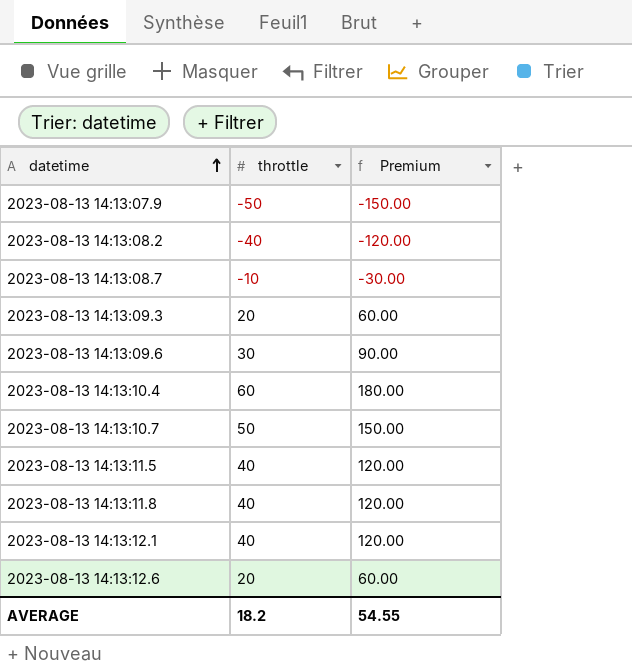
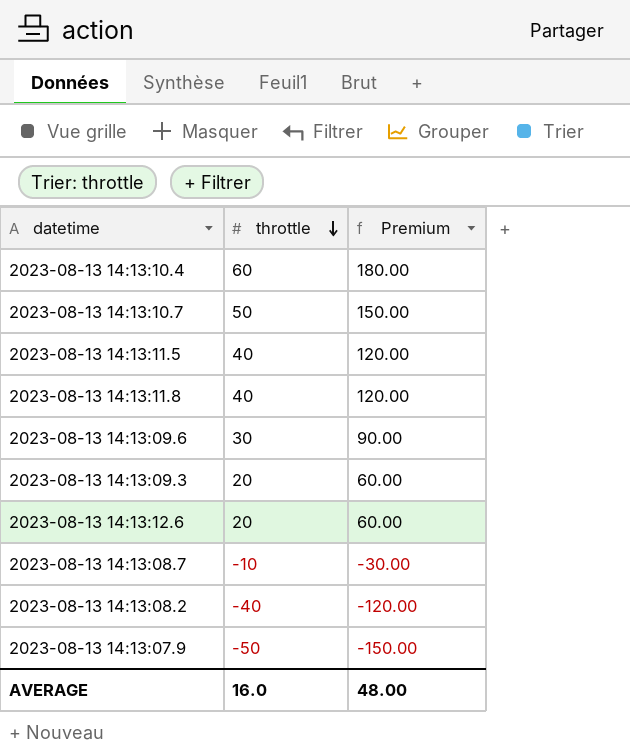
row order: datetime ascending -> throttle descending
row 2023-08-13 14:13:12.1: 40 | 120.00 -> none
AVERAGE | throttle: 18.2 -> 16.0
AVERAGE | Premium: 54.55 -> 48.00

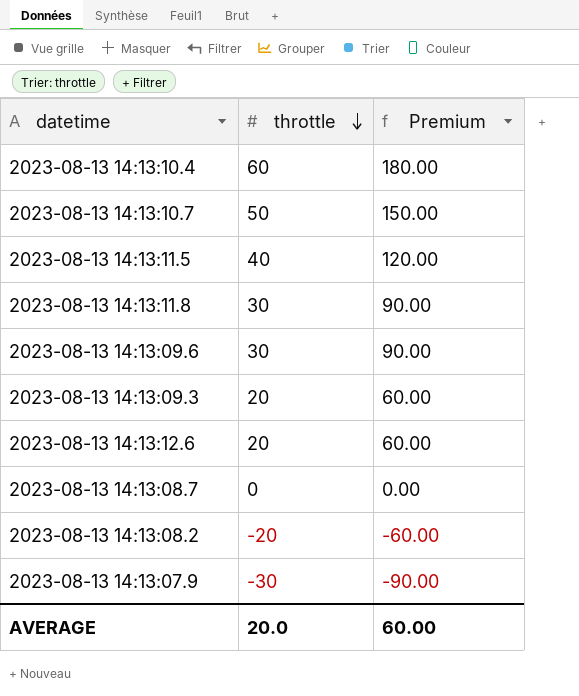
2023-08-13 14:13:11.8 | throttle: 40 -> 30
2023-08-13 14:13:11.8 | Premium: 120.00 -> 90.00
2023-08-13 14:13:08.7 | throttle: -10 -> 0
2023-08-13 14:13:08.7 | Premium: -30.00 -> 0.00
2023-08-13 14:13:08.2 | throttle: -40 -> -20
2023-08-13 14:13:08.2 | Premium: -120.00 -> -60.00
2023-08-13 14:13:07.9 | throttle: -50 -> -30
2023-08-13 14:13:07.9 | Premium: -150.00 -> -90.00
AVERAGE | throttle: 16.0 -> 20.0
AVERAGE | Premium: 48.00 -> 60.00

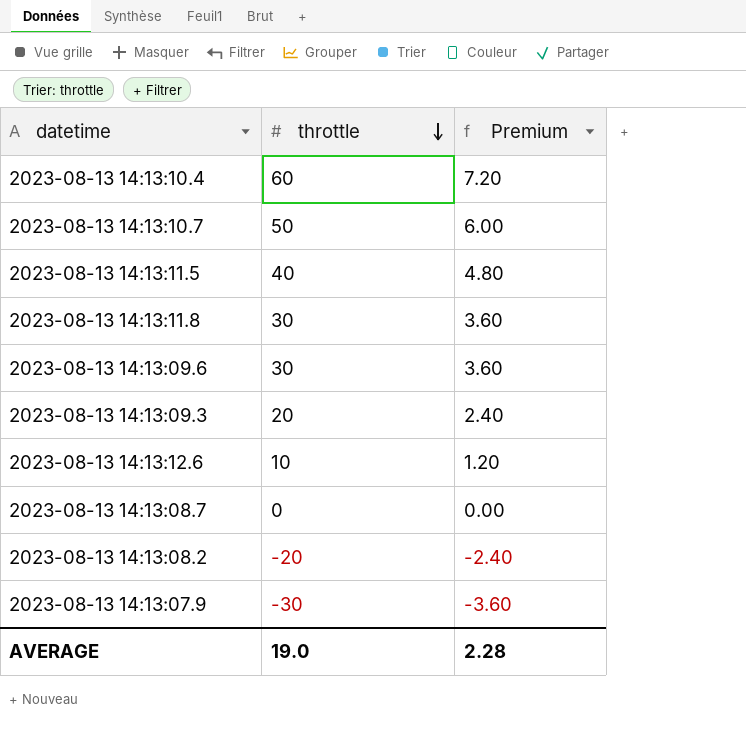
column Premium | formula: [throttle] * 3 -> [throttle] * 0.12
2023-08-13 14:13:12.6 | throttle: 20 -> 10
AVERAGE | throttle: 20.0 -> 19.0
AVERAGE | Premium: 60.00 -> 2.28

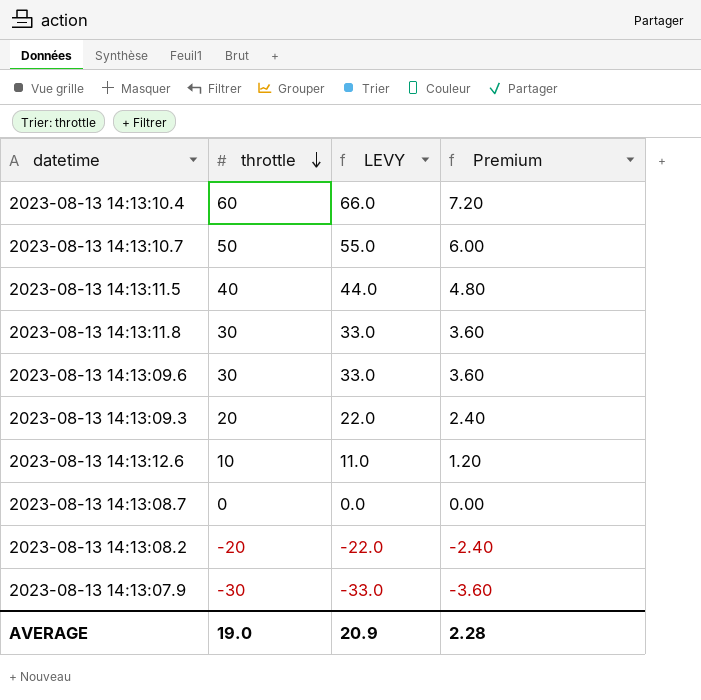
column LEVY | formula: none -> [throttle] * 1.1

